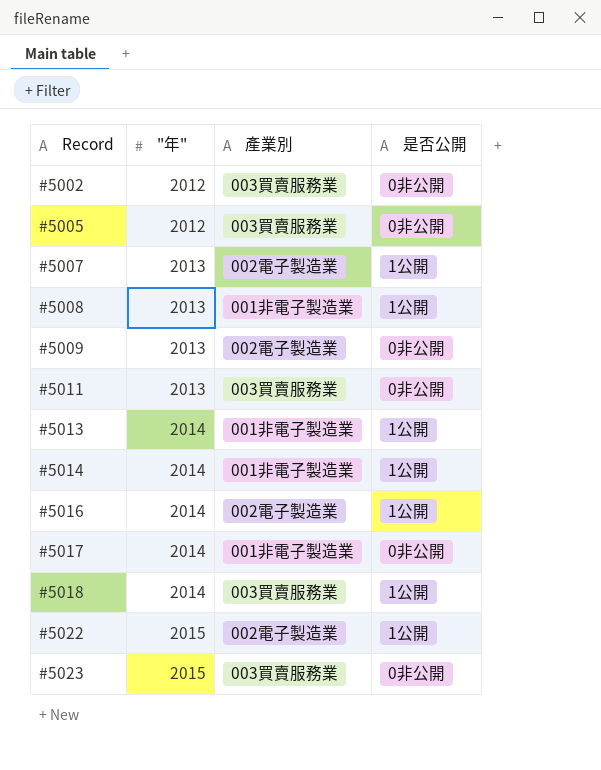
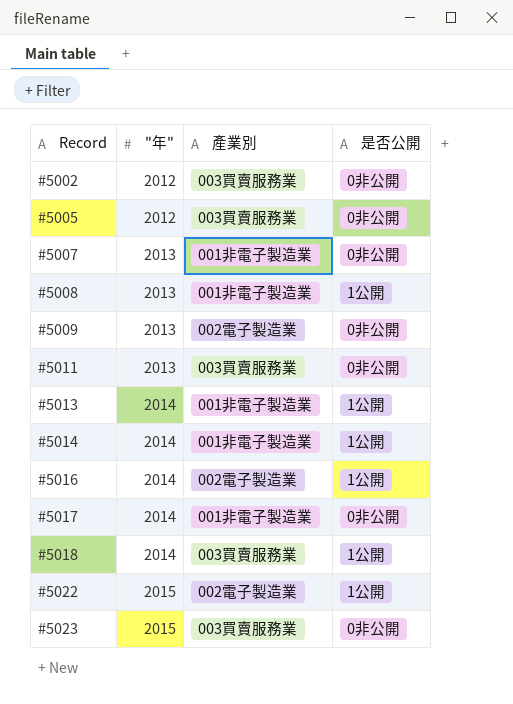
#5007 | 產業別: 002電子製造業 -> 001非電子製造業
#5007 | 是否公開: 1公開 -> 0非公開

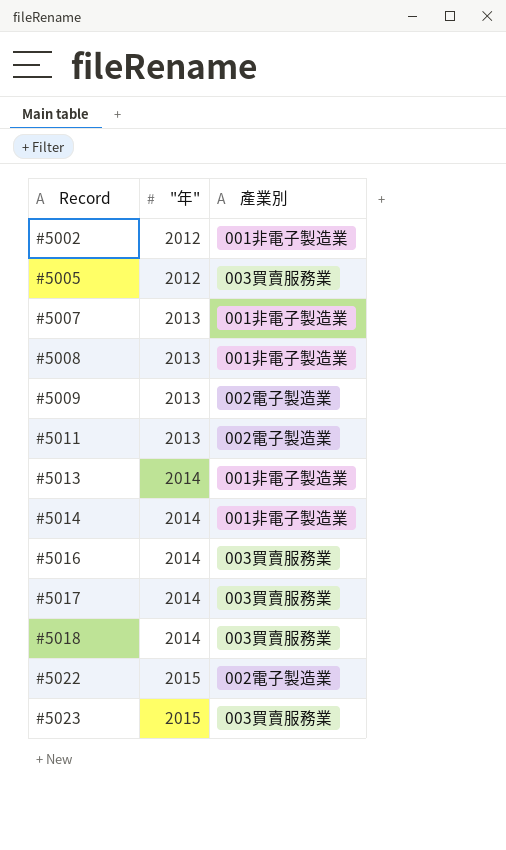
column 是否公開 | position: 4 -> none
#5002 | 產業別: 003買賣服務業 -> 001非電子製造業
#5011 | 產業別: 003買賣服務業 -> 002電子製造業
#5016 | 產業別: 002電子製造業 -> 003買賣服務業
#5017 | 產業別: 001非電子製造業 -> 003買賣服務業

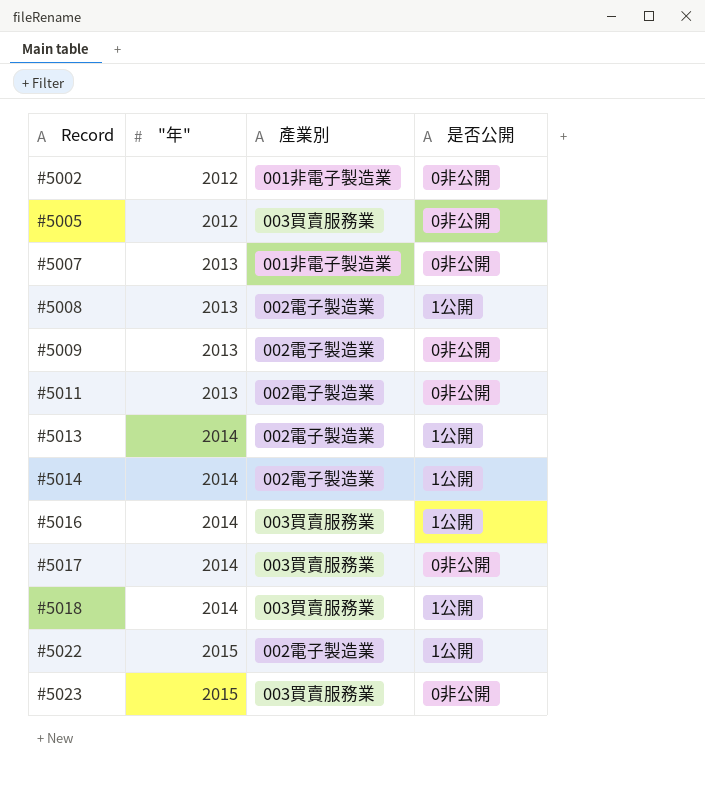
column 是否公開 | position: none -> 4
#5008 | 產業別: 001非電子製造業 -> 002電子製造業
#5013 | 產業別: 001非電子製造業 -> 002電子製造業
#5014 | 產業別: 001非電子製造業 -> 002電子製造業

